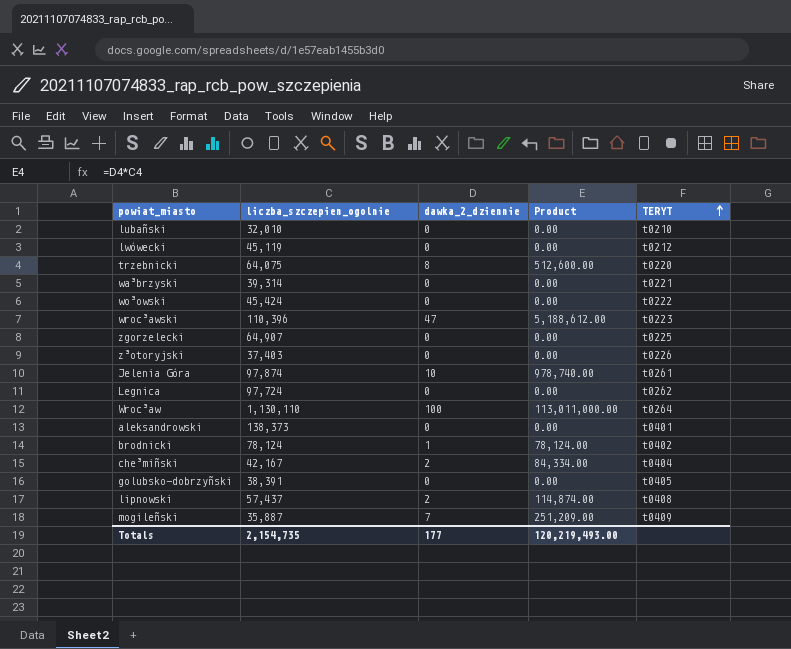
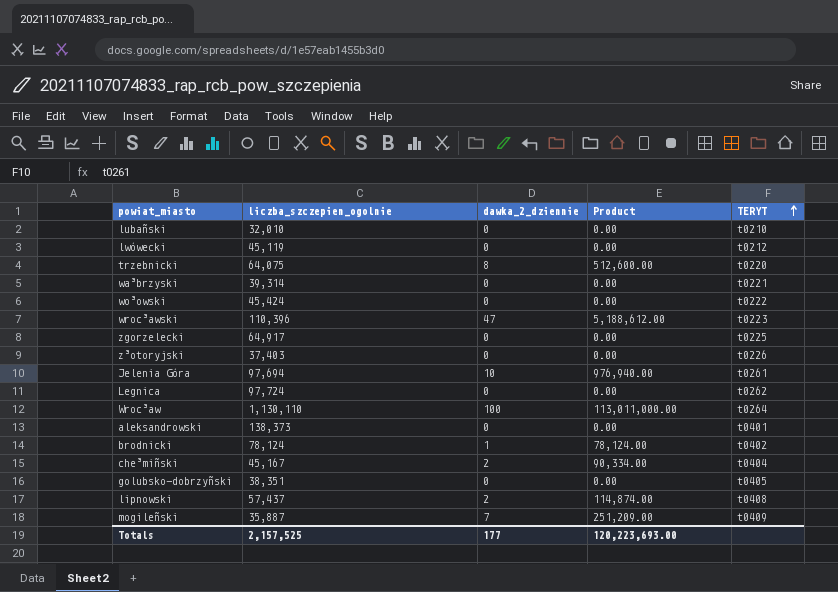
zgorzelecki | liczba_szczepien_ogolnie: 64,907 -> 64,917
Jelenia Góra | liczba_szczepien_ogolnie: 97,874 -> 97,694
Jelenia Góra | Product: 978,740.00 -> 976,940.00
che³miñski | liczba_szczepien_ogolnie: 42,167 -> 45,167
che³miñski | Product: 84,334.00 -> 90,334.00
golubsko-dobrzyñski | liczba_szczepien_ogolnie: 38,391 -> 38,351
Totals | liczba_szczepien_ogolnie: 2,154,735 -> 2,157,525
Totals | Product: 120,219,493.00 -> 120,223,693.00

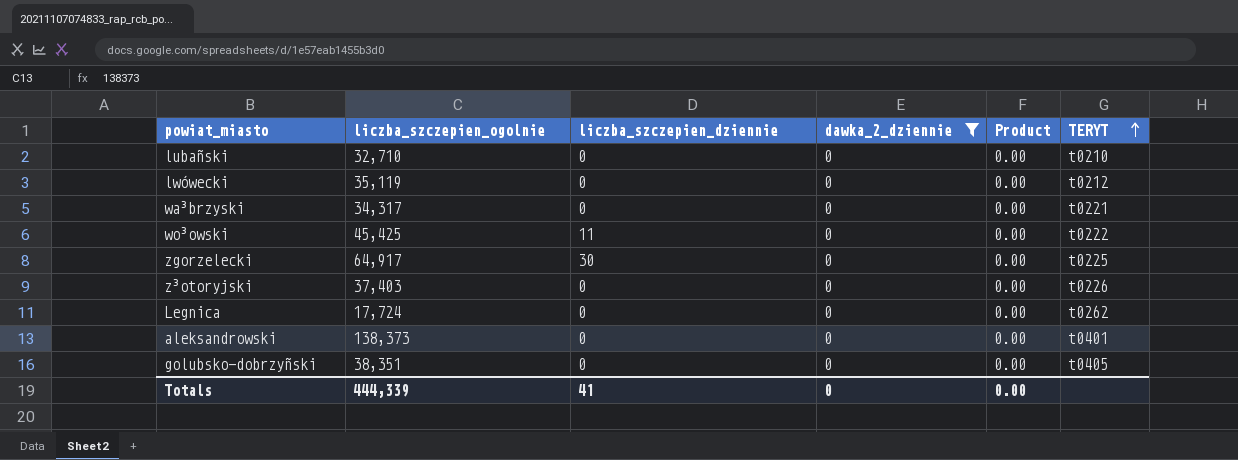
filter: none -> dawka_2_dziennie = 0
column liczba_szczepien_dziennie | position: none -> 3
lubañski | liczba_szczepien_ogolnie: 32,010 -> 32,710
lwówecki | liczba_szczepien_ogolnie: 45,119 -> 35,119
wa³brzyski | liczba_szczepien_ogolnie: 39,314 -> 34,317
wo³owski | liczba_szczepien_ogolnie: 45,424 -> 45,425
Legnica | liczba_szczepien_ogolnie: 97,724 -> 17,724
Totals | liczba_szczepien_ogolnie: 2,157,525 -> 444,339
Totals | dawka_2_dziennie: 177 -> 0
Totals | Product: 120,223,693.00 -> 0.00

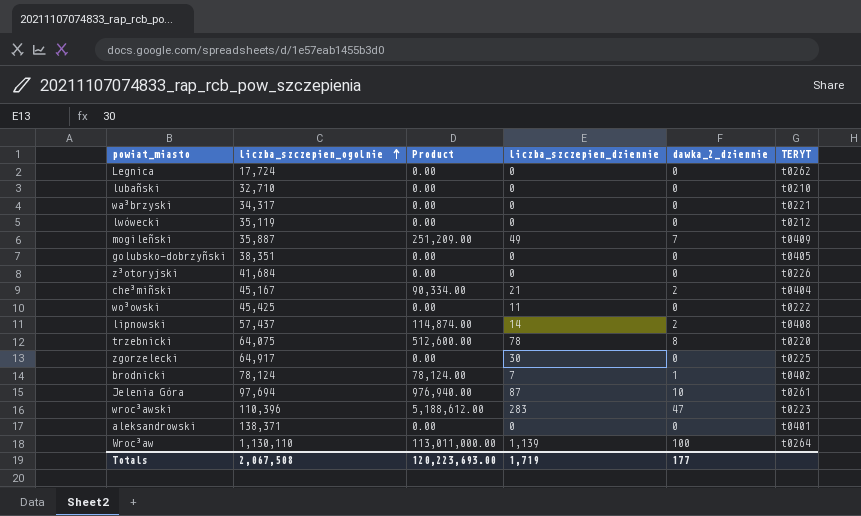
filter: dawka_2_dziennie = 0 -> none
row order: TERYT ascending -> liczba_szczepien_ogolnie ascending
column Product | position: 5 -> 3
z³otoryjski | liczba_szczepien_ogolnie: 37,403 -> 41,684
aleksandrowski | liczba_szczepien_ogolnie: 138,373 -> 138,371
Totals | liczba_szczepien_ogolnie: 444,339 -> 2,067,508
Totals | Product: 0.00 -> 120,223,693.00
Totals | liczba_szczepien_dziennie: 41 -> 1,719
Totals | dawka_2_dziennie: 0 -> 177

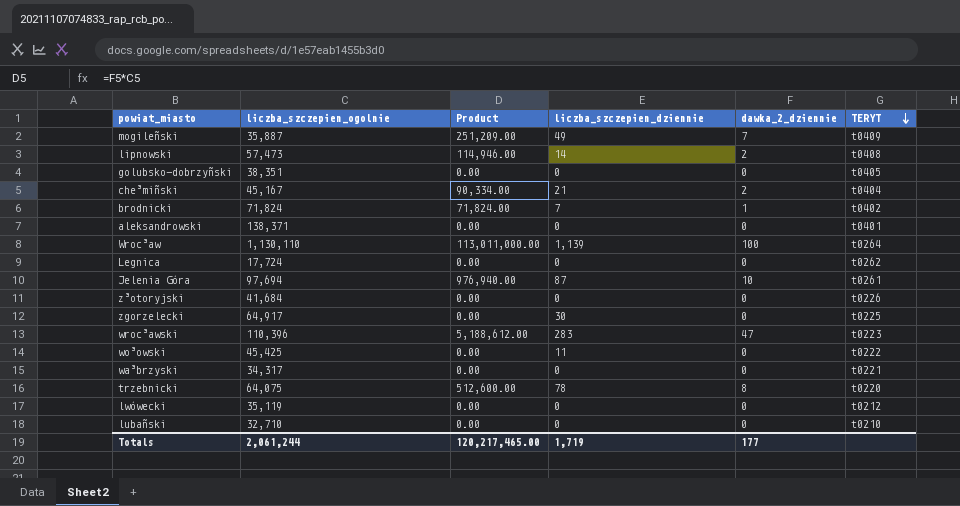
row order: liczba_szczepien_ogolnie ascending -> TERYT descending
lipnowski | liczba_szczepien_ogolnie: 57,437 -> 57,473
lipnowski | Product: 114,874.00 -> 114,946.00
brodnicki | liczba_szczepien_ogolnie: 78,124 -> 71,824
brodnicki | Product: 78,124.00 -> 71,824.00
Totals | liczba_szczepien_ogolnie: 2,067,508 -> 2,061,244
Totals | Product: 120,223,693.00 -> 120,217,465.00

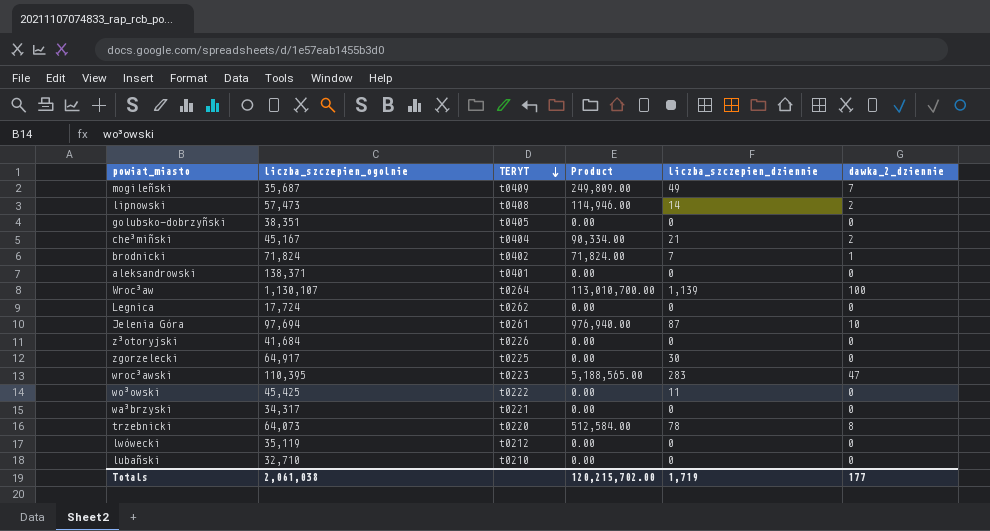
column TERYT | position: 6 -> 3
mogileñski | liczba_szczepien_ogolnie: 35,887 -> 35,687
mogileñski | Product: 251,209.00 -> 249,809.00
Wroc³aw | liczba_szczepien_ogolnie: 1,130,110 -> 1,130,107
Wroc³aw | Product: 113,011,000.00 -> 113,010,700.00
wroc³awski | liczba_szczepien_ogolnie: 110,396 -> 110,395
wroc³awski | Product: 5,188,612.00 -> 5,188,565.00
trzebnicki | liczba_szczepien_ogolnie: 64,075 -> 64,073
trzebnicki | Product: 512,600.00 -> 512,584.00
Totals | liczba_szczepien_ogolnie: 2,061,244 -> 2,061,038
Totals | Product: 120,217,465.00 -> 120,215,702.00

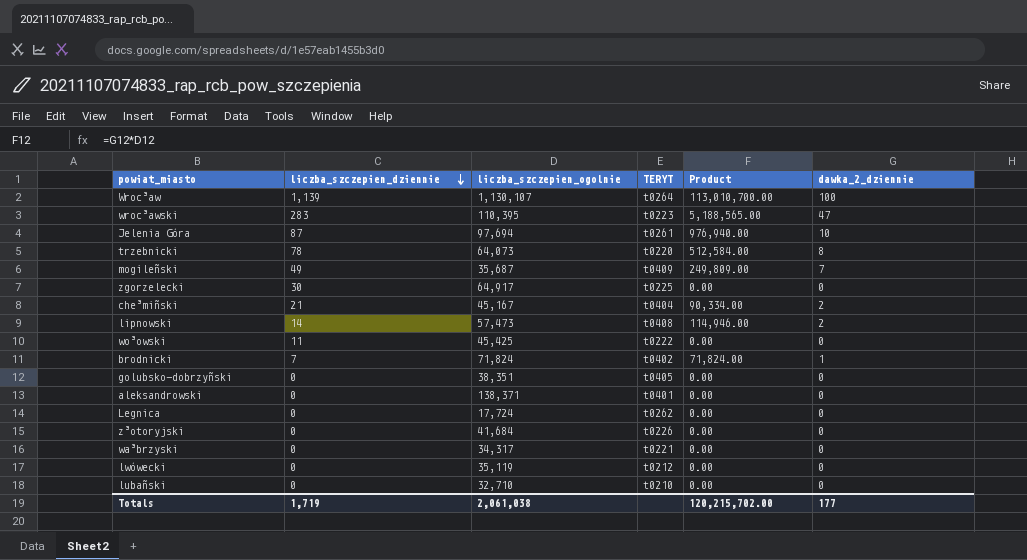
row order: TERYT descending -> liczba_szczepien_dziennie descending
column liczba_szczepien_dziennie | position: 5 -> 2

